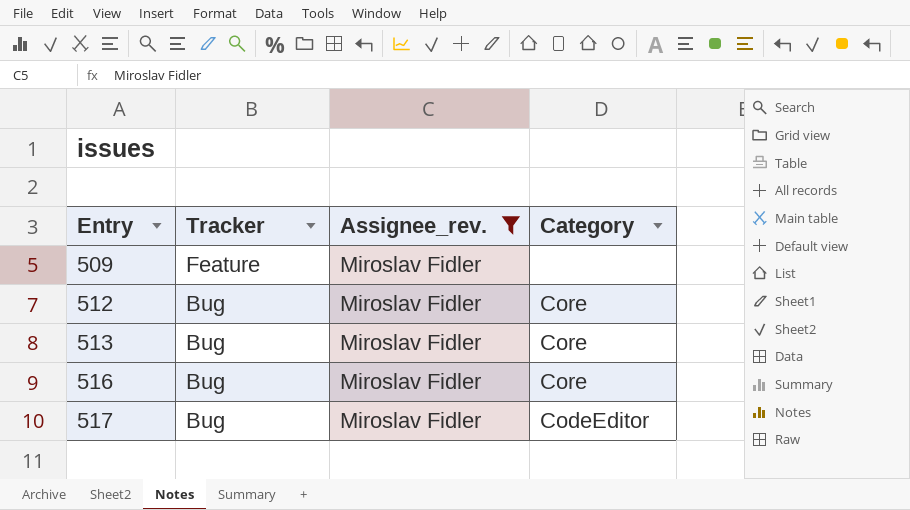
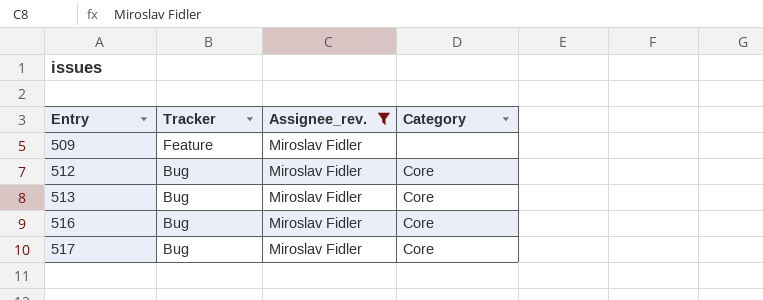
517 | Category: CodeEditor -> Core

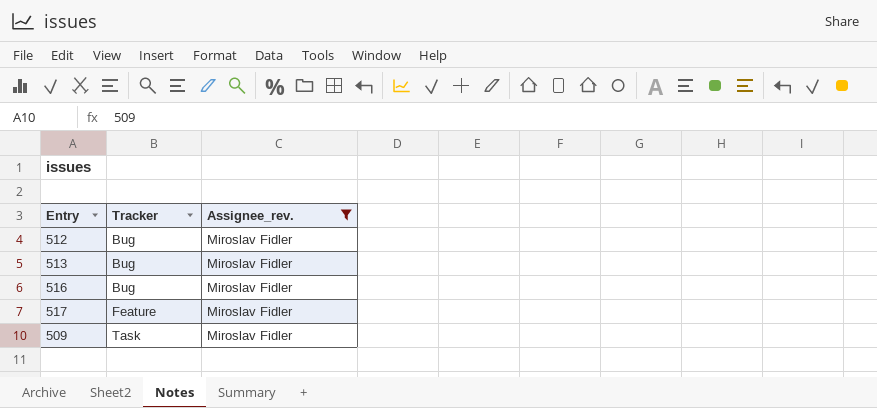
row order: Entry ascending -> Tracker ascending
column Category | position: 4 -> none
517 | Tracker: Bug -> Feature
509 | Tracker: Feature -> Task

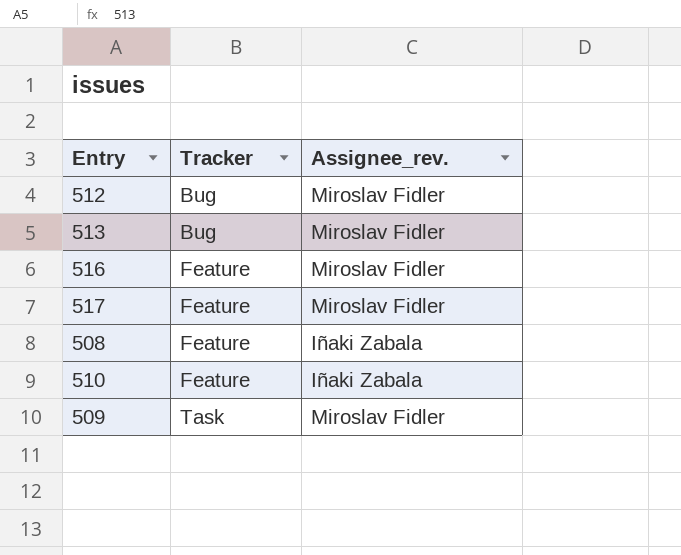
filter: Assignee_rev. = Miroslav Fidler -> none
516 | Tracker: Bug -> Feature

